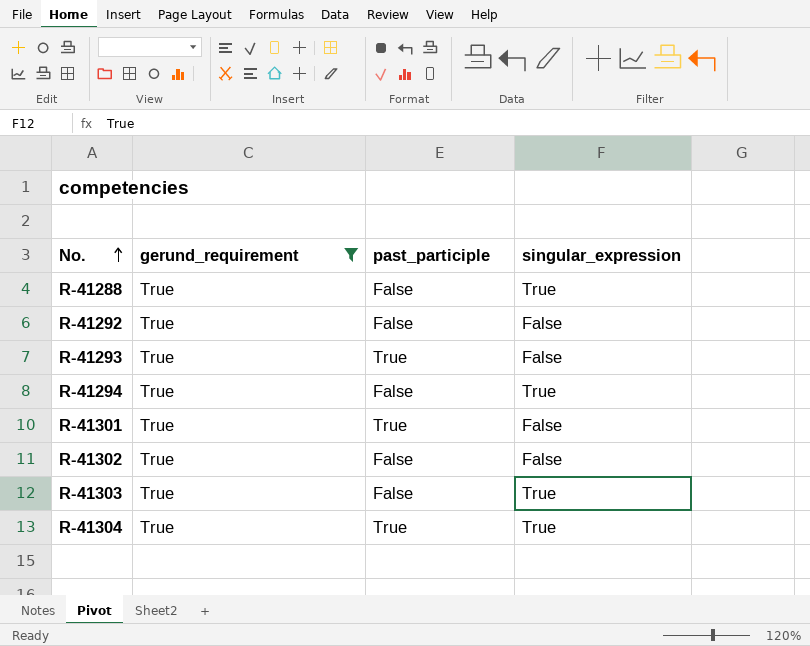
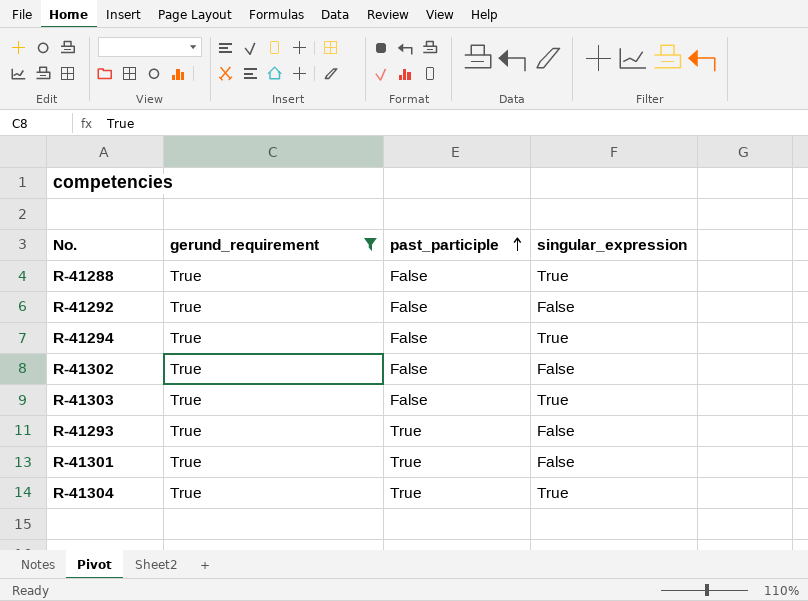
row order: No. ascending -> past_participle ascending

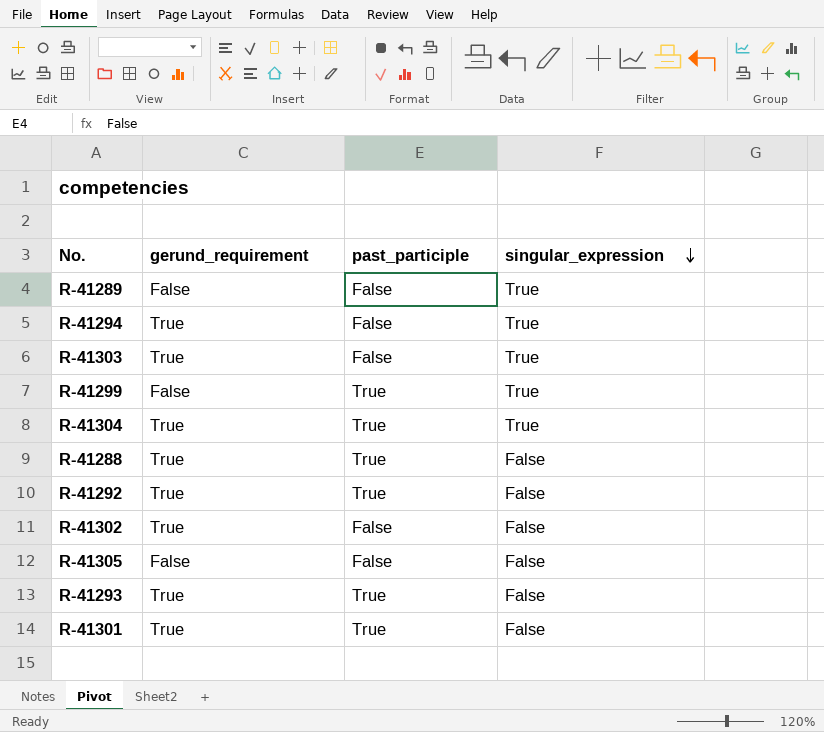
filter: gerund_requirement = True -> none
row order: past_participle ascending -> singular_expression descending
R-41288 | past_participle: False -> True
R-41288 | singular_expression: True -> False
R-41292 | past_participle: False -> True

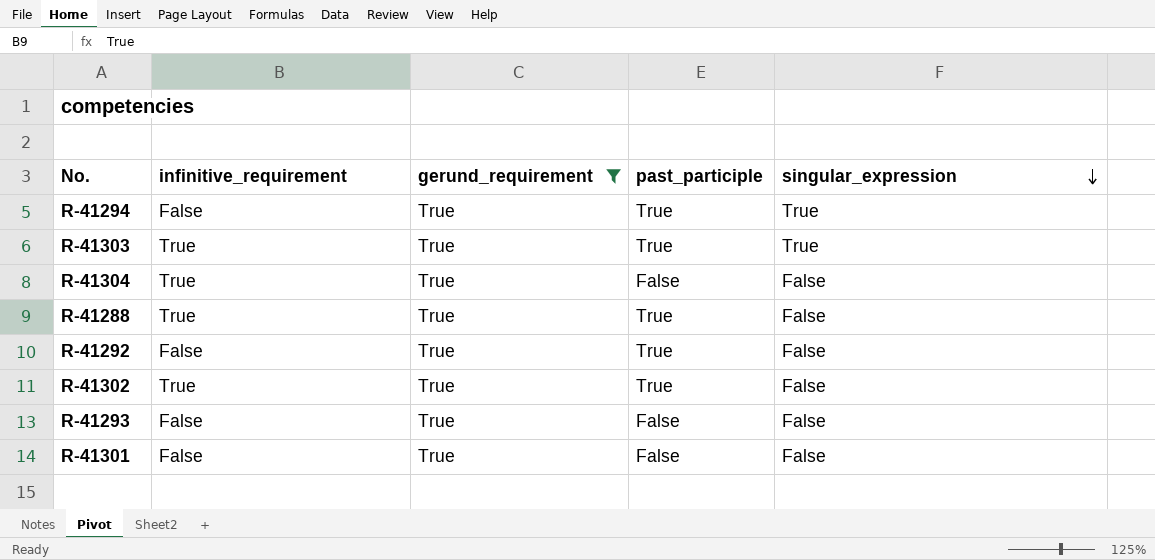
filter: none -> gerund_requirement = True
column infinitive_requirement | position: none -> 2
R-41294 | past_participle: False -> True
R-41303 | past_participle: False -> True
R-41304 | past_participle: True -> False
R-41304 | singular_expression: True -> False
R-41302 | past_participle: False -> True
R-41293 | past_participle: True -> False
R-41301 | past_participle: True -> False

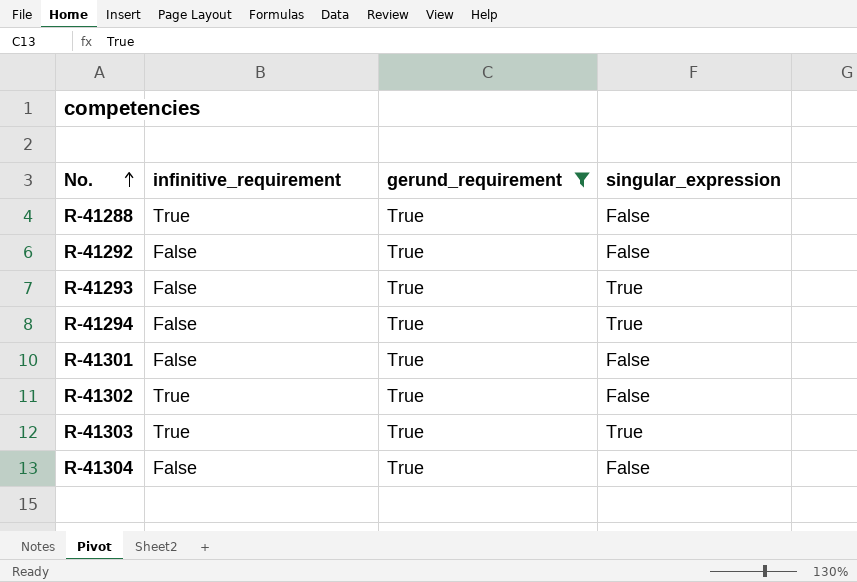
row order: singular_expression descending -> No. ascending
column past_participle | position: 4 -> none
R-41293 | singular_expression: False -> True
R-41304 | infinitive_requirement: True -> False

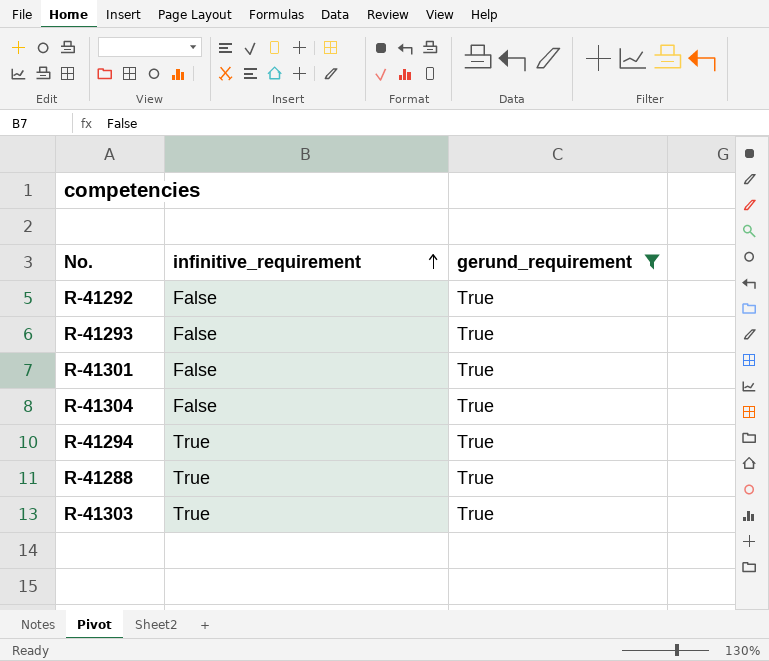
row order: No. ascending -> infinitive_requirement ascending
column singular_expression | position: 4 -> none
row R-41302: True | True | False -> none
R-41294 | infinitive_requirement: False -> True

